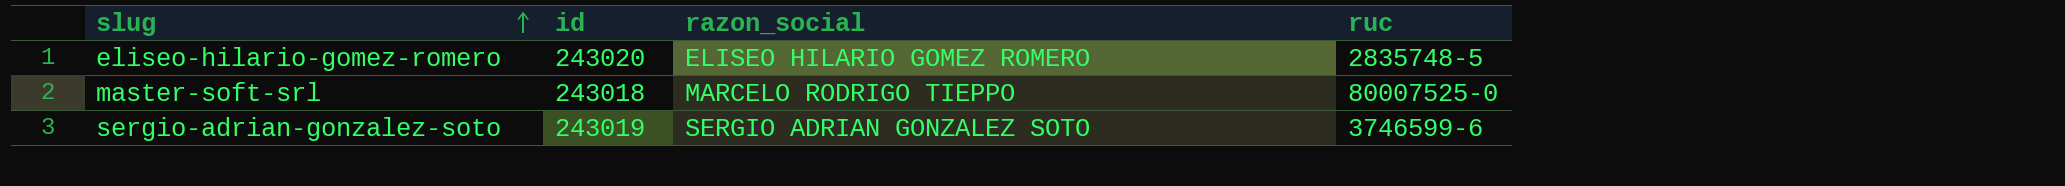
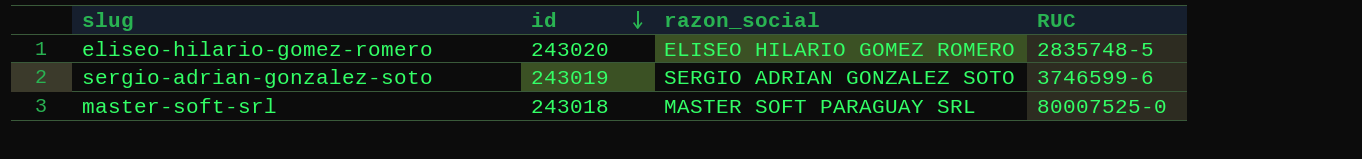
row order: slug ascending -> id descending
column name: ruc -> RUC
master-soft-srl | razon_social: MARCELO RODRIGO TIEPPO -> MASTER SOFT PARAGUAY SRL

